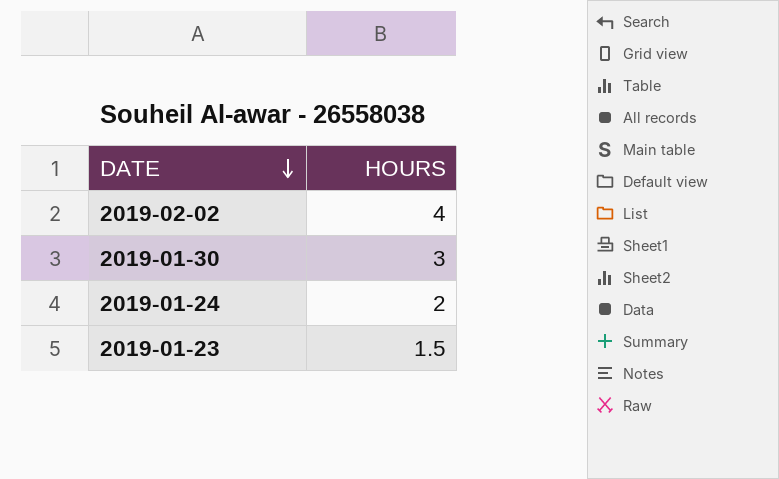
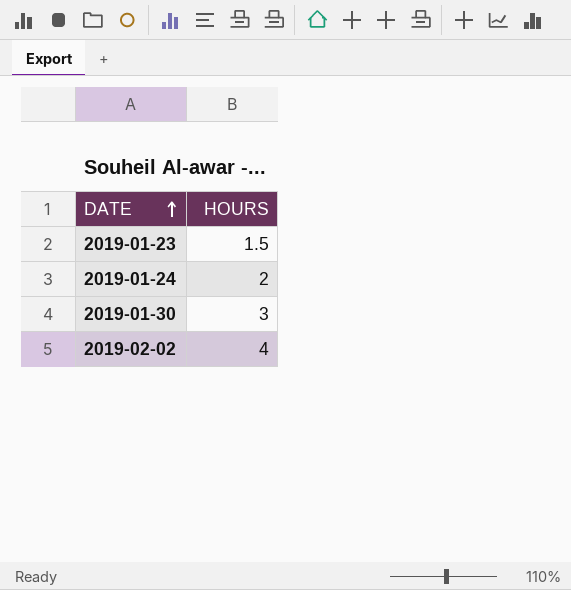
row order: DATE descending -> DATE ascending

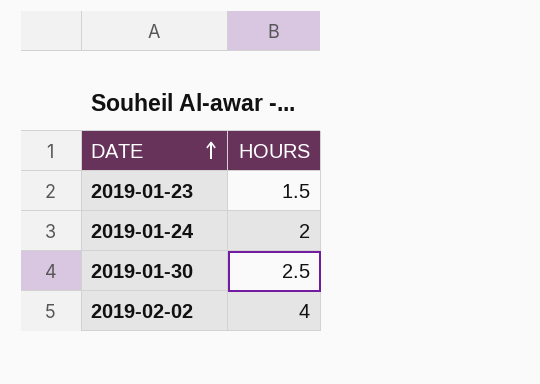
2019-01-30 | HOURS: 3 -> 2.5

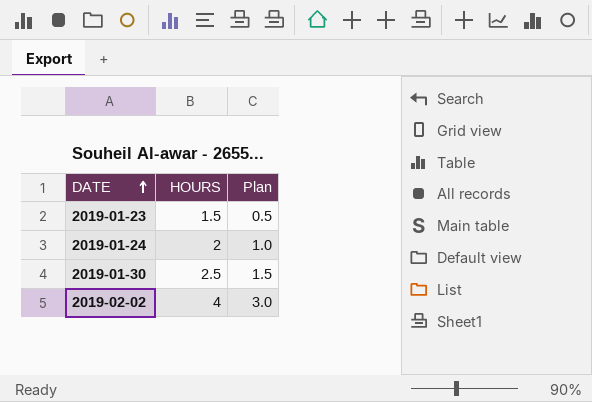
column Plan | formula: none -> [HOURS] - 1

